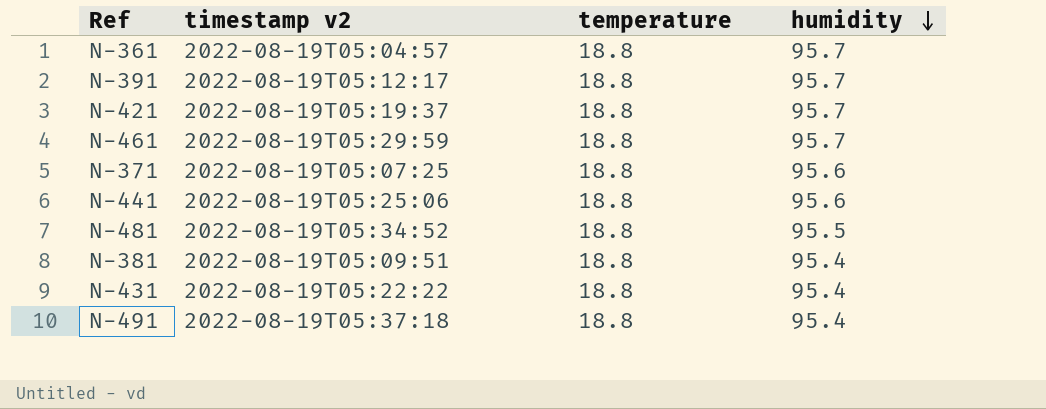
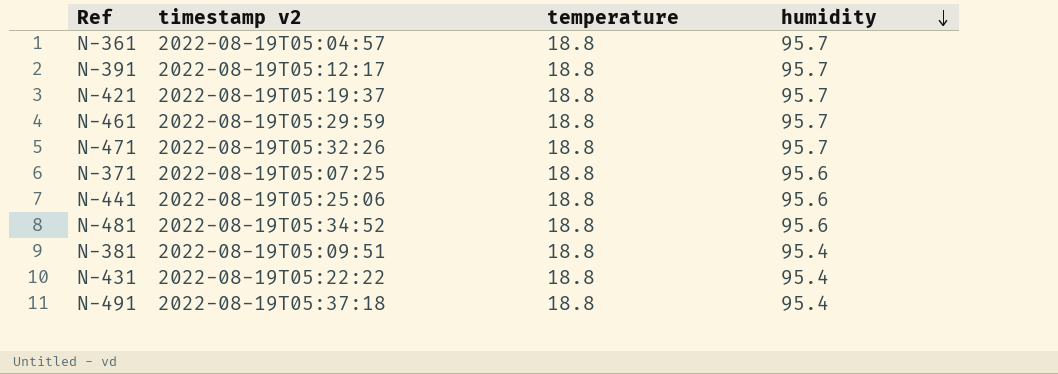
row N-471: none -> 2022-08-19T05:32:26 | 18.8 | 95.7
N-481 | humidity: 95.5 -> 95.6

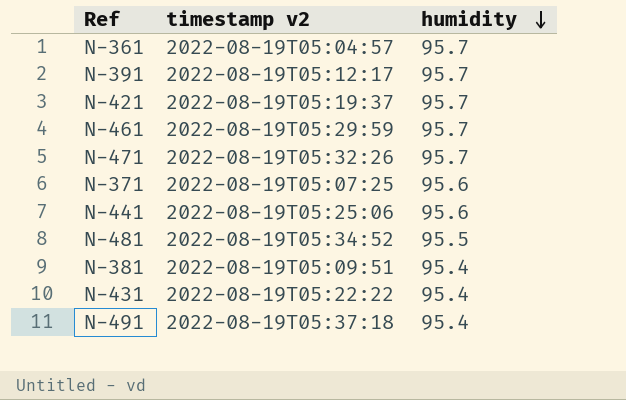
column temperature | position: 3 -> none
N-481 | humidity: 95.6 -> 95.5

